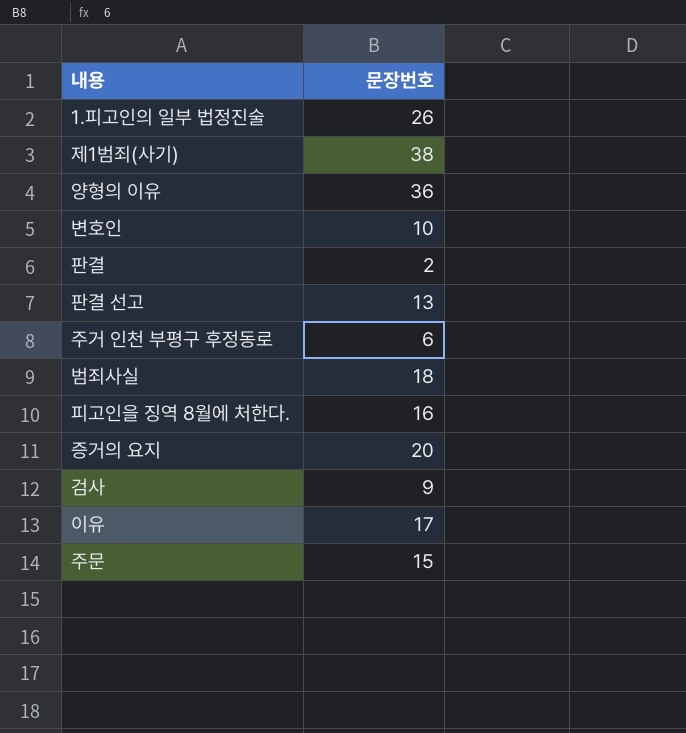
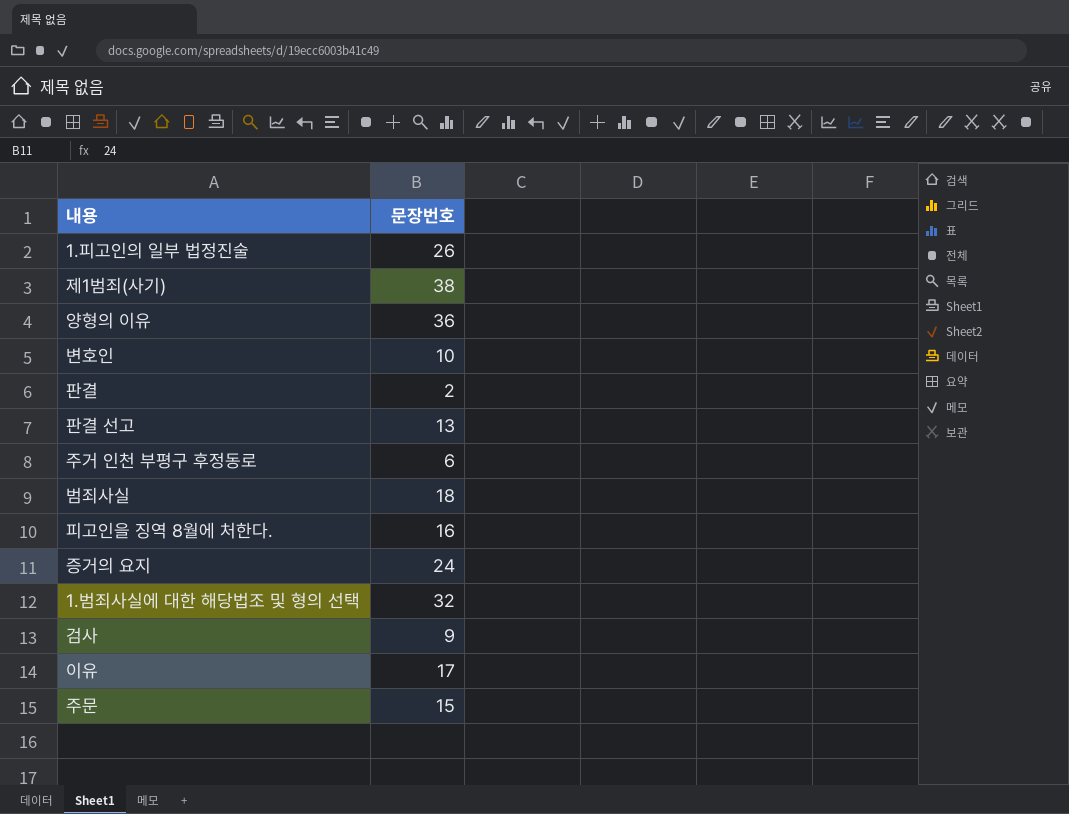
증거의 요지 | 문장번호: 20 -> 24
row 1.범죄사실에 대한 해당법조 및 형의 선택: none -> 32

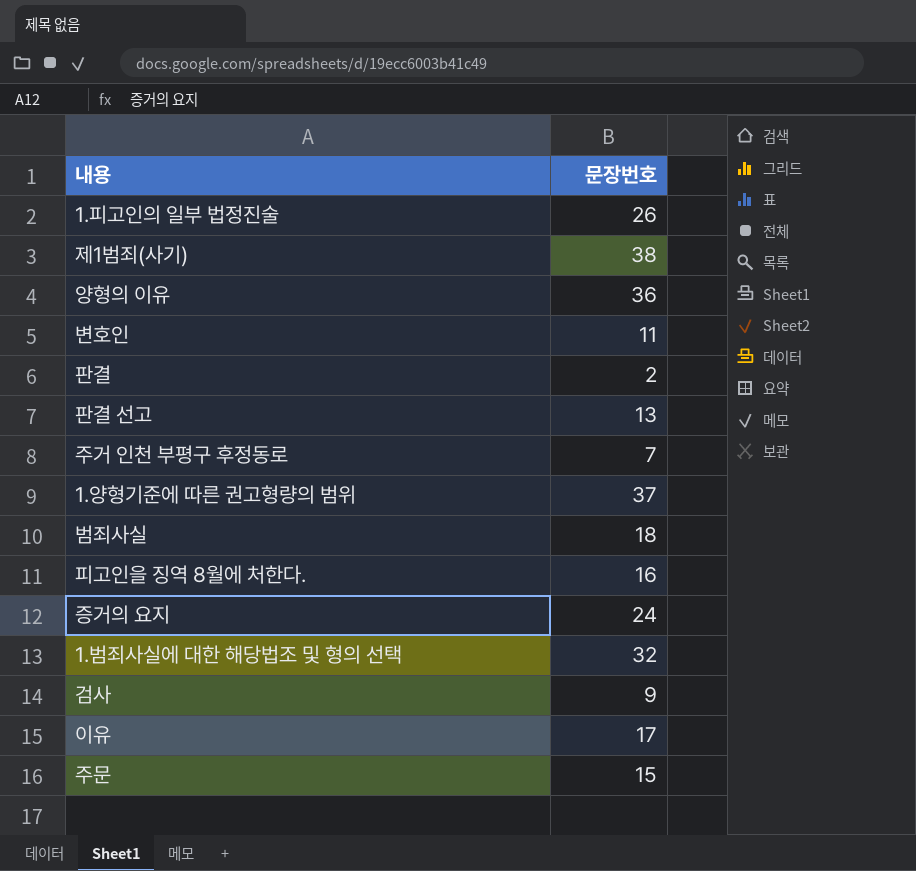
변호인 | 문장번호: 10 -> 11
주거 인천 부평구 후정동로 | 문장번호: 6 -> 7
row 1.양형기준에 따른 권고형량의 범위: none -> 37

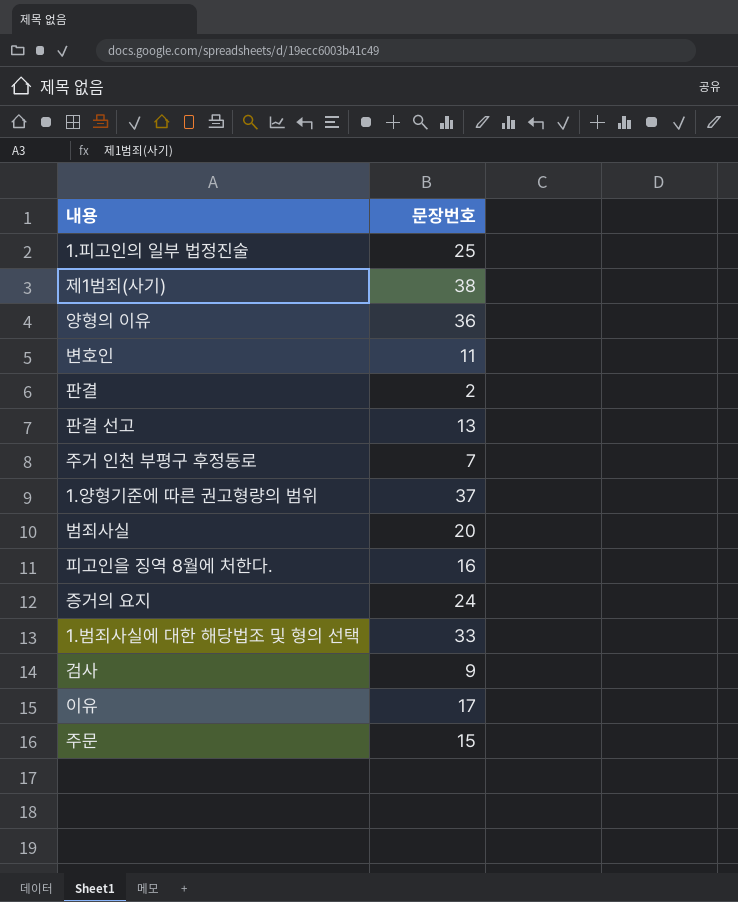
1.피고인의 일부 법정진술 | 문장번호: 26 -> 25
범죄사실 | 문장번호: 18 -> 20
1.범죄사실에 대한 해당법조 및 형의 선택 | 문장번호: 32 -> 33

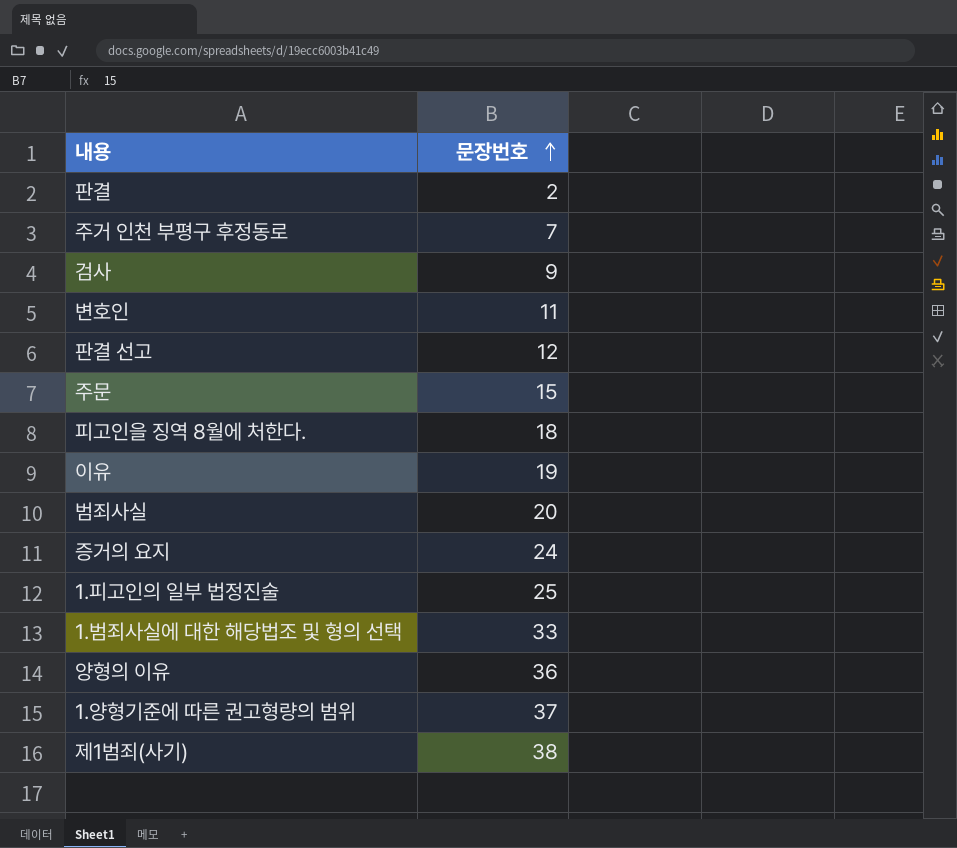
row order: none -> 문장번호 ascending
판결 선고 | 문장번호: 13 -> 12
피고인을 징역 8월에 처한다. | 문장번호: 16 -> 18
이유 | 문장번호: 17 -> 19

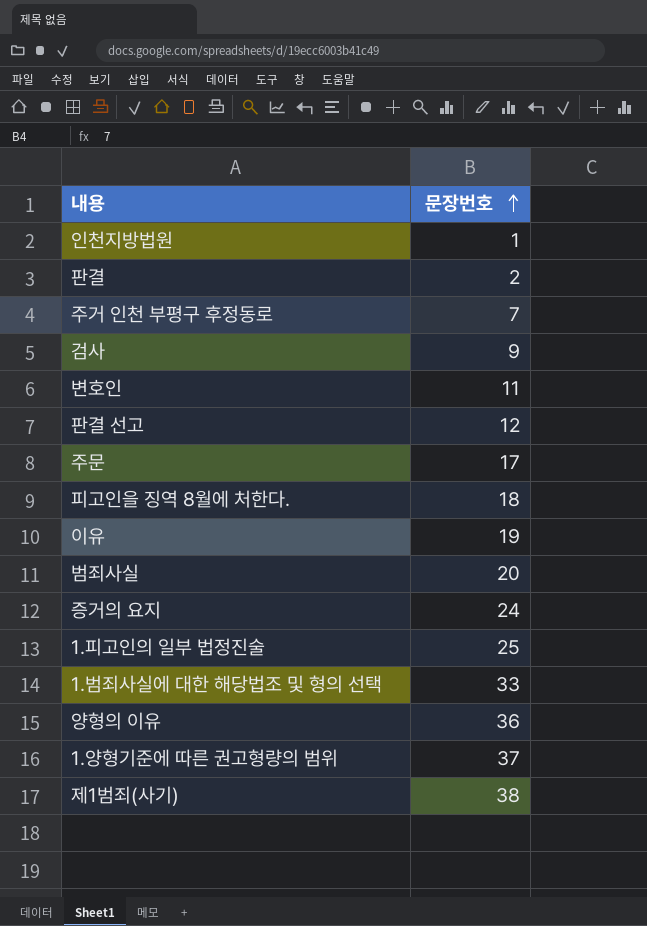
row 인천지방법원: none -> 1
주문 | 문장번호: 15 -> 17

